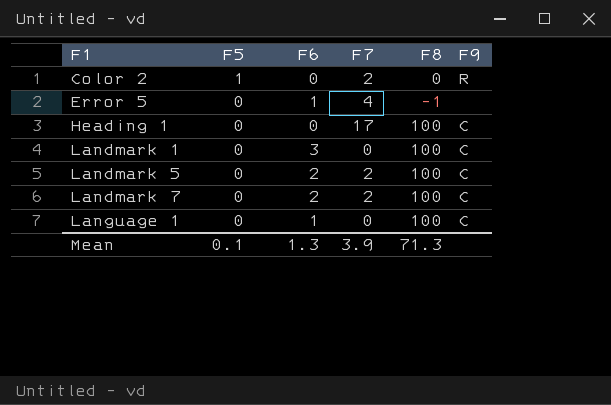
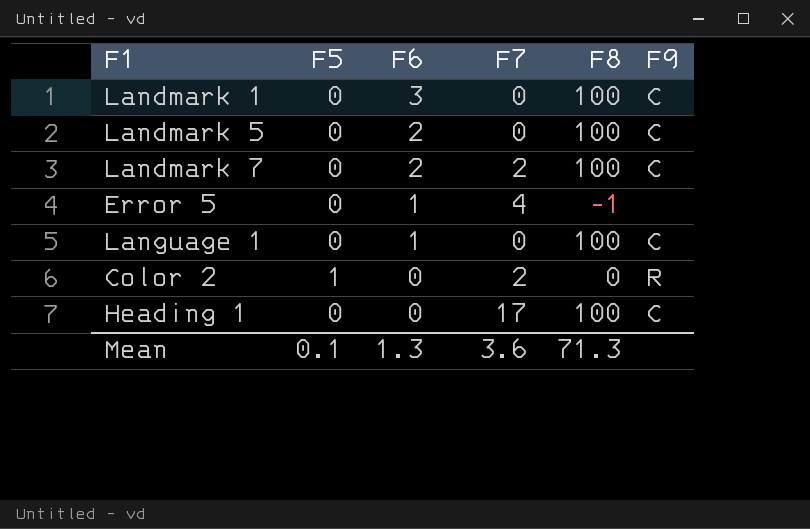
row order: F1 ascending -> F6 descending
Landmark 5 | F7: 2 -> 0
Mean | F7: 3.9 -> 3.6

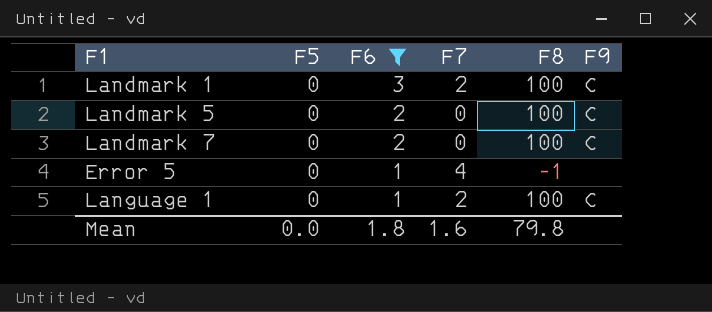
filter: none -> F6 != 0
Landmark 1 | F7: 0 -> 2
Landmark 7 | F7: 2 -> 0
Language 1 | F7: 0 -> 2
Mean | F5: 0.1 -> 0.0
Mean | F6: 1.3 -> 1.8
Mean | F7: 3.6 -> 1.6
Mean | F8: 71.3 -> 79.8

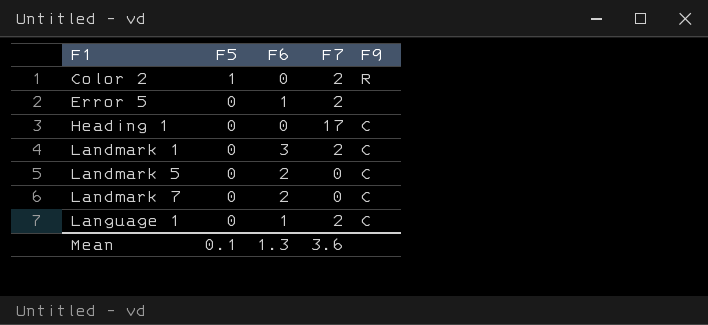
filter: F6 != 0 -> none
row order: F6 descending -> F1 ascending
column F8 | position: 5 -> none
Error 5 | F7: 4 -> 2
Mean | F5: 0.0 -> 0.1
Mean | F6: 1.8 -> 1.3
Mean | F7: 1.6 -> 3.6

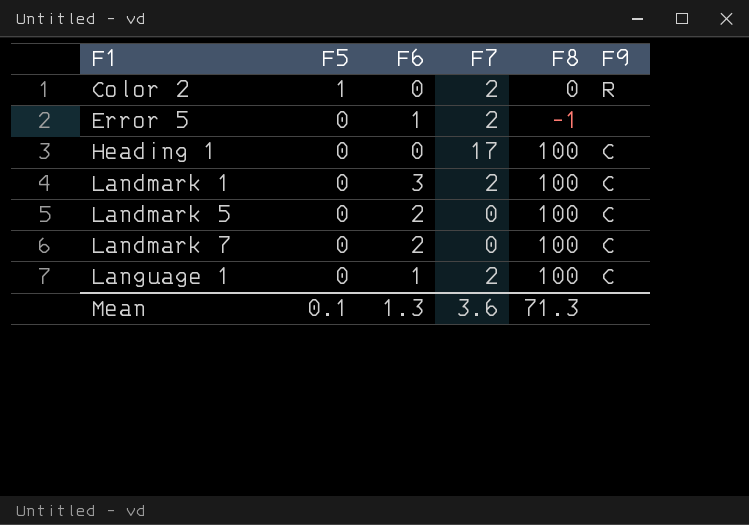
column F8 | position: none -> 5

